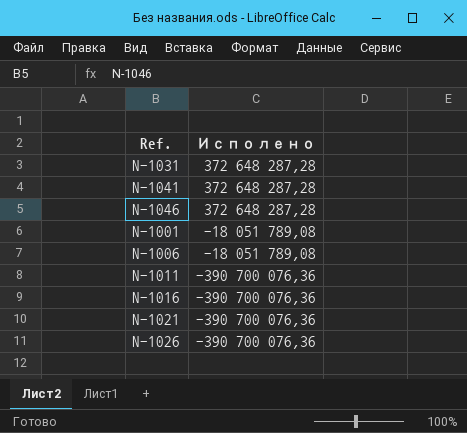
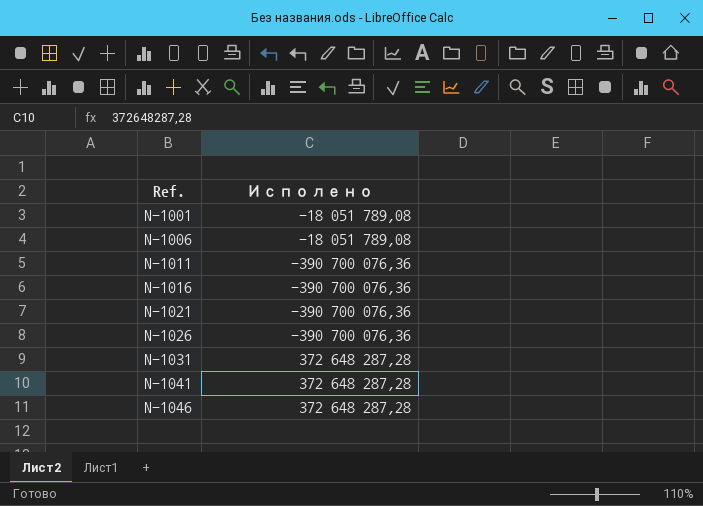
row order: Исполено descending -> Ref. ascending

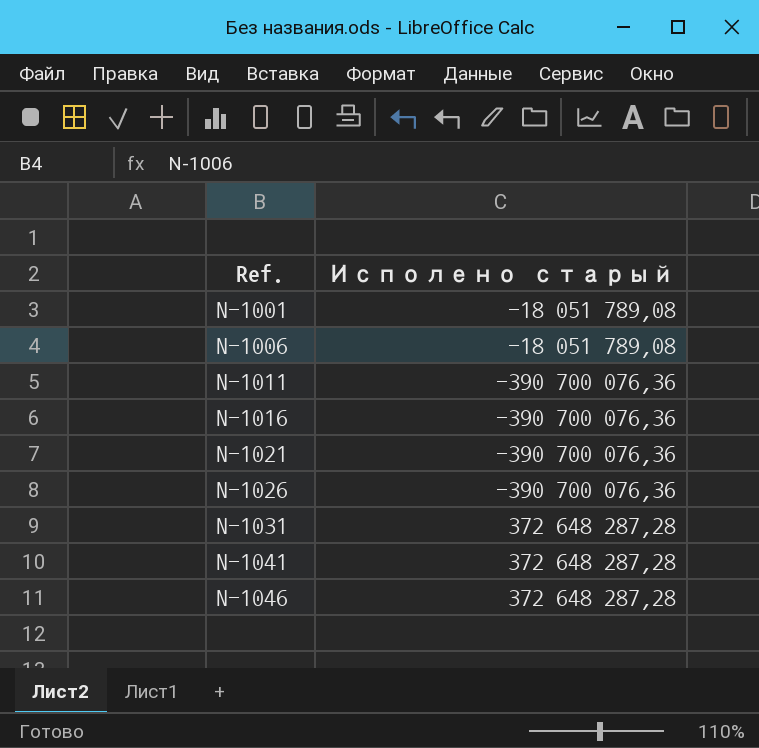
column name: Исполено -> Исполено старый

